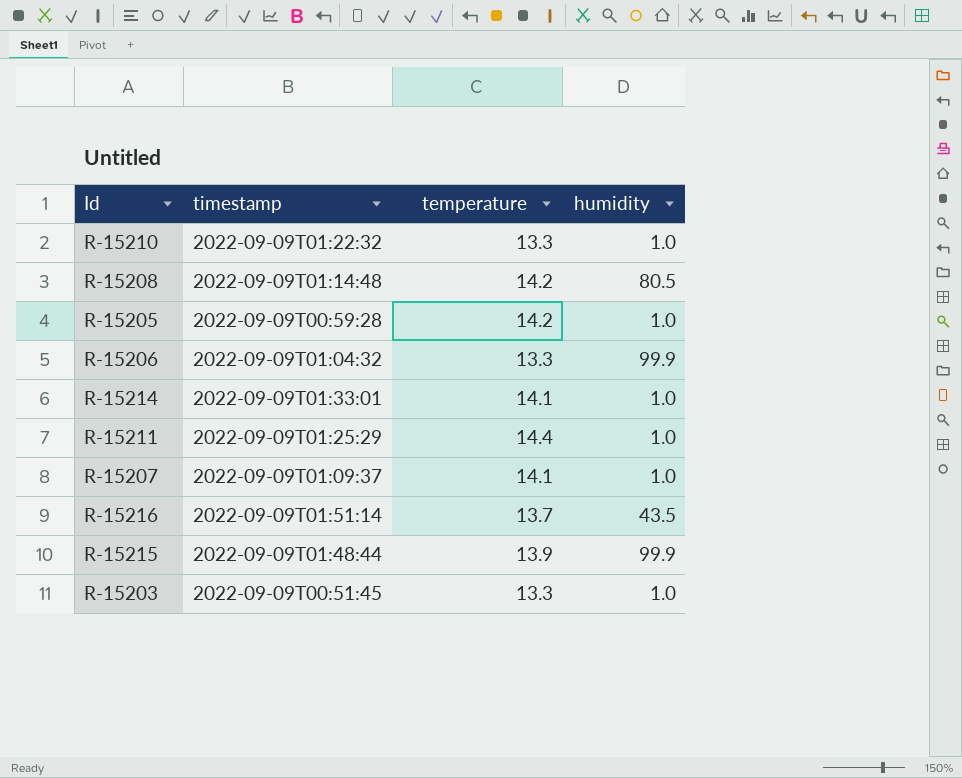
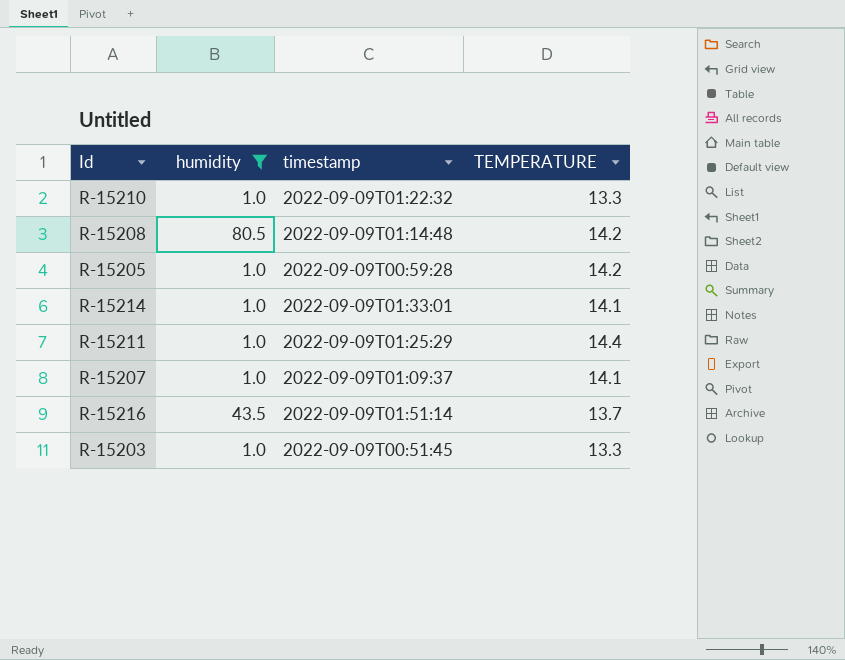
filter: none -> humidity != 99.9
column humidity | position: 4 -> 2
column name: temperature -> TEMPERATURE

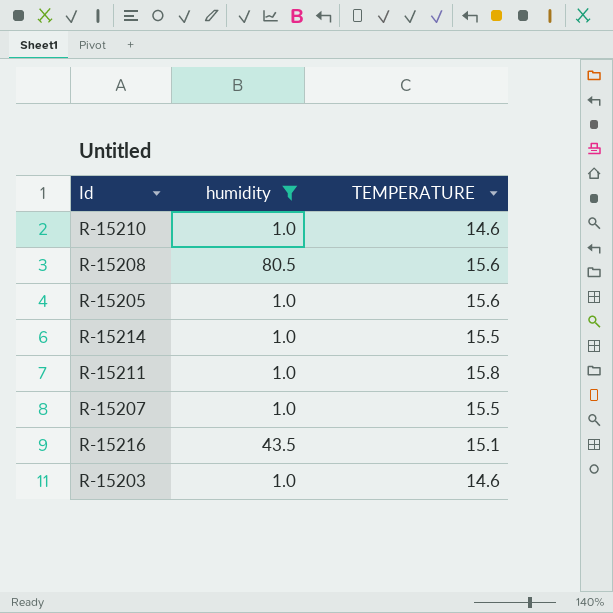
column timestamp | position: 3 -> none
R-15210 | TEMPERATURE: 13.3 -> 14.6
R-15208 | TEMPERATURE: 14.2 -> 15.6
R-15205 | TEMPERATURE: 14.2 -> 15.6
R-15214 | TEMPERATURE: 14.1 -> 15.5
R-15211 | TEMPERATURE: 14.4 -> 15.8
R-15207 | TEMPERATURE: 14.1 -> 15.5
R-15216 | TEMPERATURE: 13.7 -> 15.1
R-15203 | TEMPERATURE: 13.3 -> 14.6

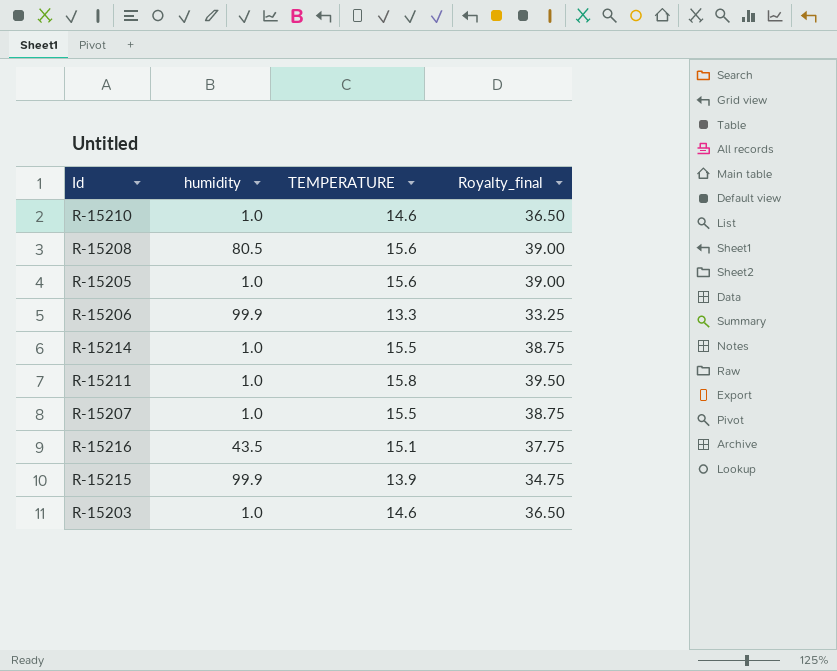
filter: humidity != 99.9 -> none
column Royalty_final | formula: none -> [TEMPERATURE] * 2.5

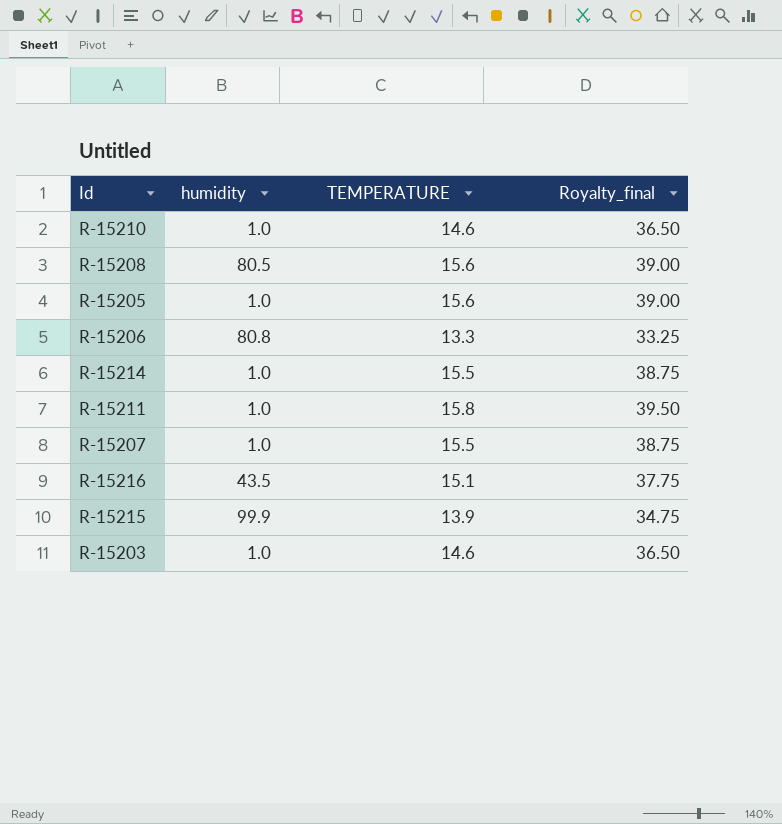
R-15206 | humidity: 99.9 -> 80.8

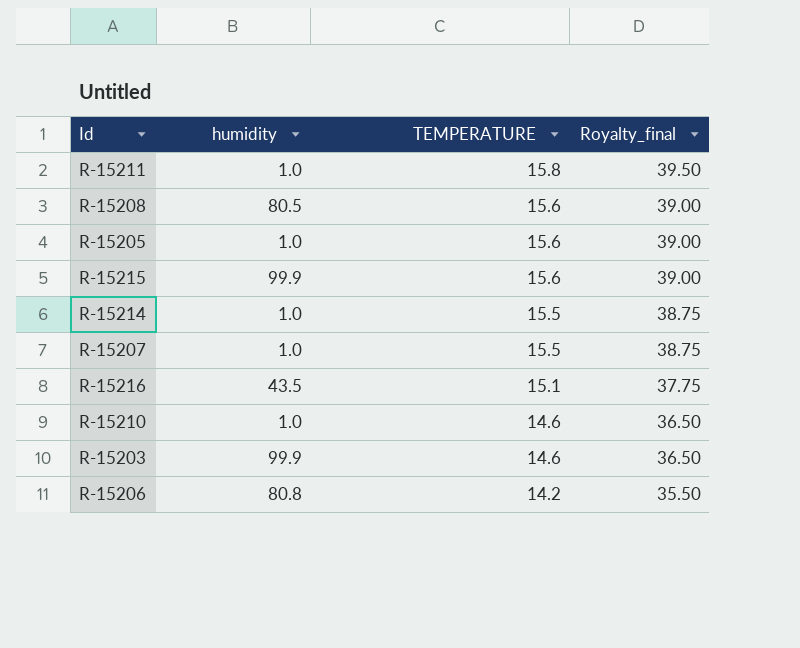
row order: none -> TEMPERATURE descending
R-15215 | TEMPERATURE: 13.9 -> 15.6
R-15215 | Royalty_final: 34.75 -> 39.00
R-15203 | humidity: 1.0 -> 99.9
R-15206 | TEMPERATURE: 13.3 -> 14.2
R-15206 | Royalty_final: 33.25 -> 35.50

